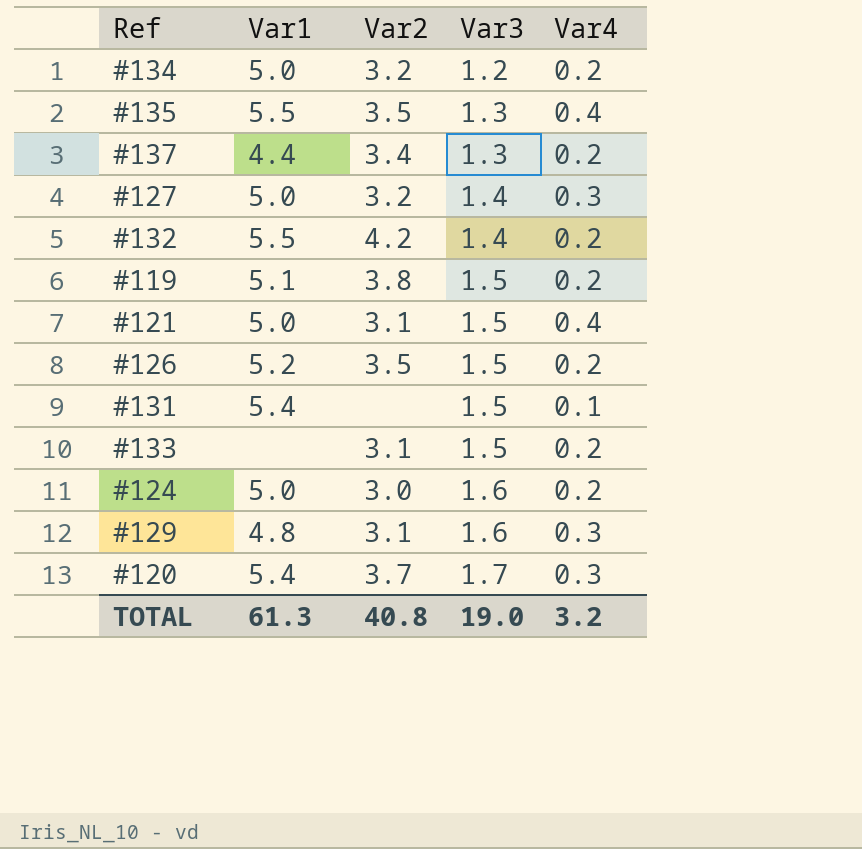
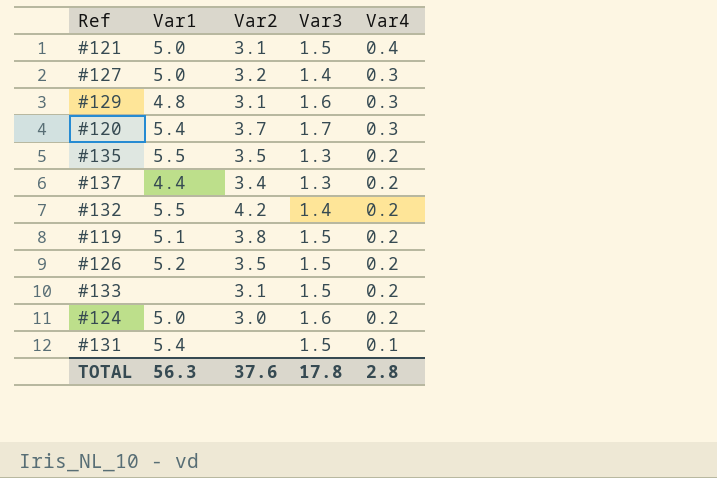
row order: Var3 ascending -> Var4 descending
row #134: 5.0 | 3.2 | 1.2 | 0.2 -> none
#135 | Var4: 0.4 -> 0.2
TOTAL | Var1: 61.3 -> 56.3
TOTAL | Var2: 40.8 -> 37.6
TOTAL | Var3: 19.0 -> 17.8
TOTAL | Var4: 3.2 -> 2.8

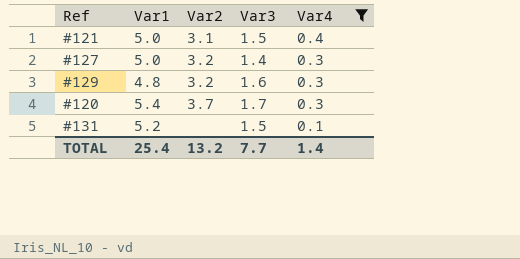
filter: none -> Var4 != 0.2
#129 | Var2: 3.1 -> 3.2
#131 | Var1: 5.4 -> 5.2
TOTAL | Var1: 56.3 -> 25.4
TOTAL | Var2: 37.6 -> 13.2
TOTAL | Var3: 17.8 -> 7.7
TOTAL | Var4: 2.8 -> 1.4

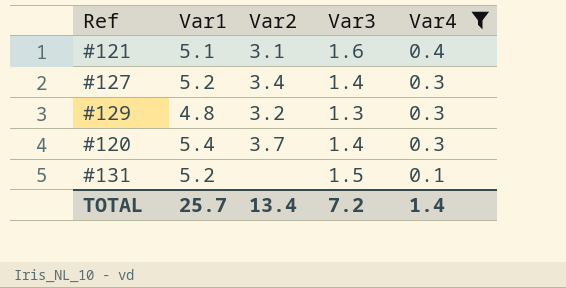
#121 | Var1: 5.0 -> 5.1
#121 | Var3: 1.5 -> 1.6
#127 | Var1: 5.0 -> 5.2
#127 | Var2: 3.2 -> 3.4
#129 | Var3: 1.6 -> 1.3
#120 | Var3: 1.7 -> 1.4
TOTAL | Var1: 25.4 -> 25.7
TOTAL | Var2: 13.2 -> 13.4
TOTAL | Var3: 7.7 -> 7.2

